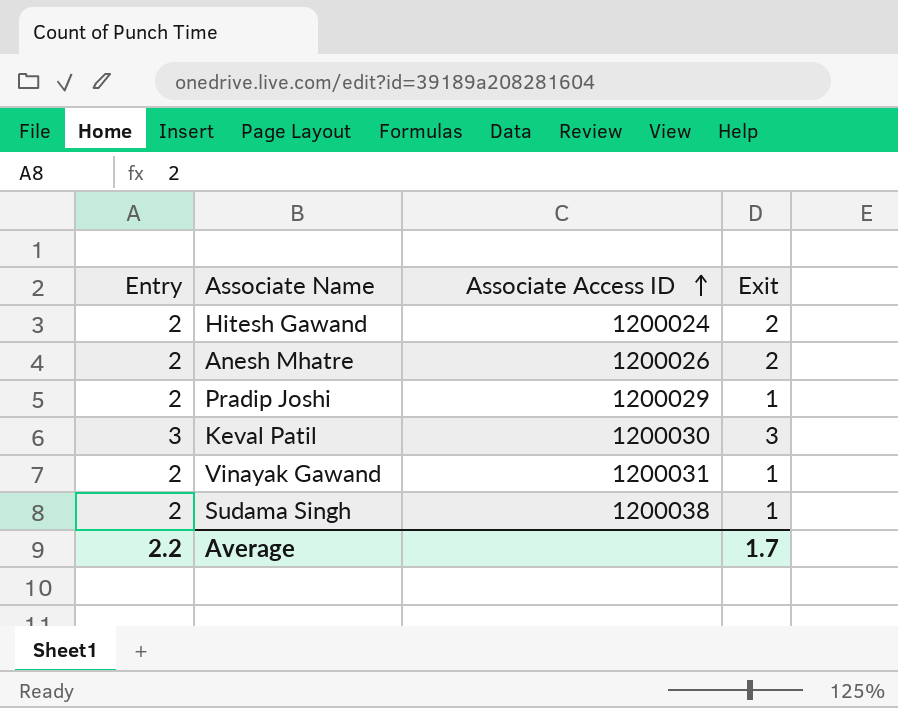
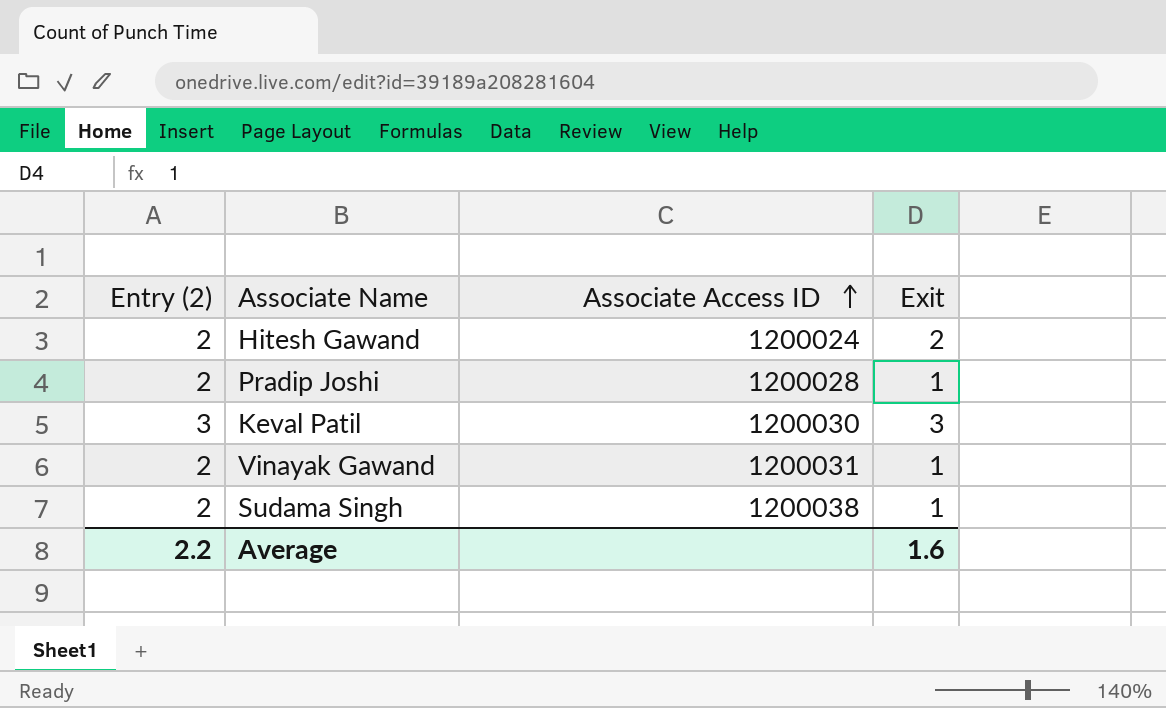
column name: Entry -> Entry (2)
row Anesh Mhatre: 2 | 1200026 | 2 -> none
Pradip Joshi | Associate Access ID: 1200029 -> 1200028
Average | Exit: 1.7 -> 1.6

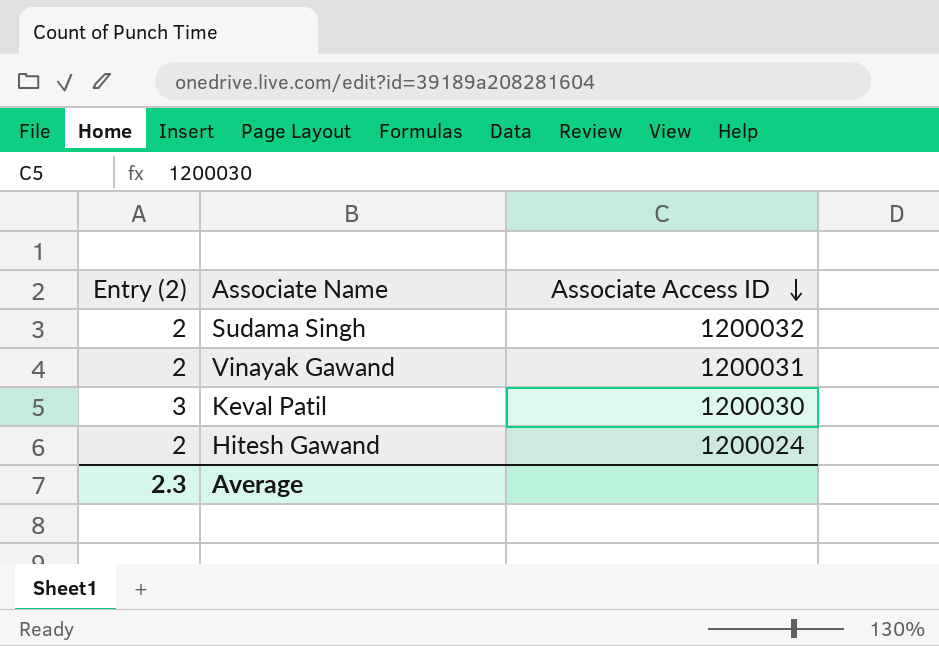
row order: Associate Access ID ascending -> Associate Access ID descending
column Exit | position: 4 -> none
row Pradip Joshi: 2 | 1200028 | 1 -> none
Sudama Singh | Associate Access ID: 1200038 -> 1200032
Average | Entry (2): 2.2 -> 2.3

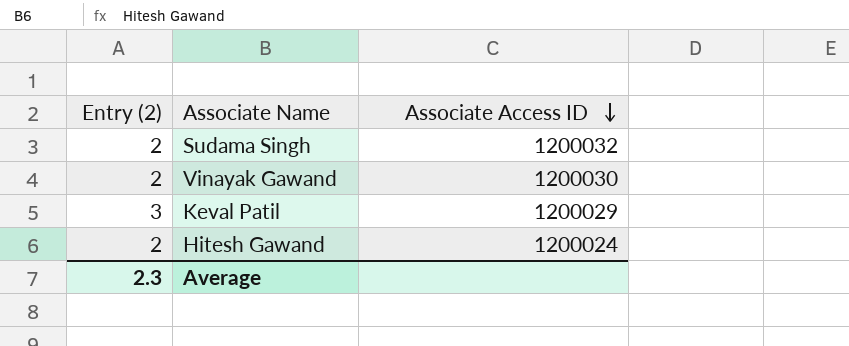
Vinayak Gawand | Associate Access ID: 1200031 -> 1200030
Keval Patil | Associate Access ID: 1200030 -> 1200029

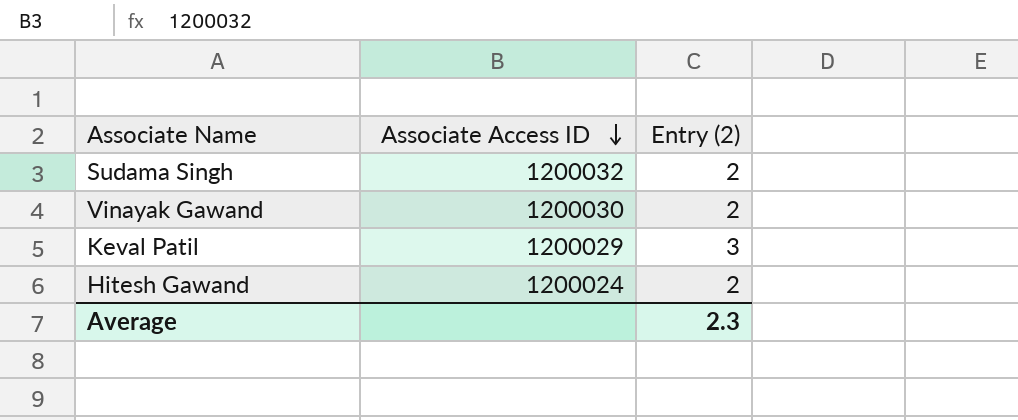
column Entry (2) | position: 1 -> 3

